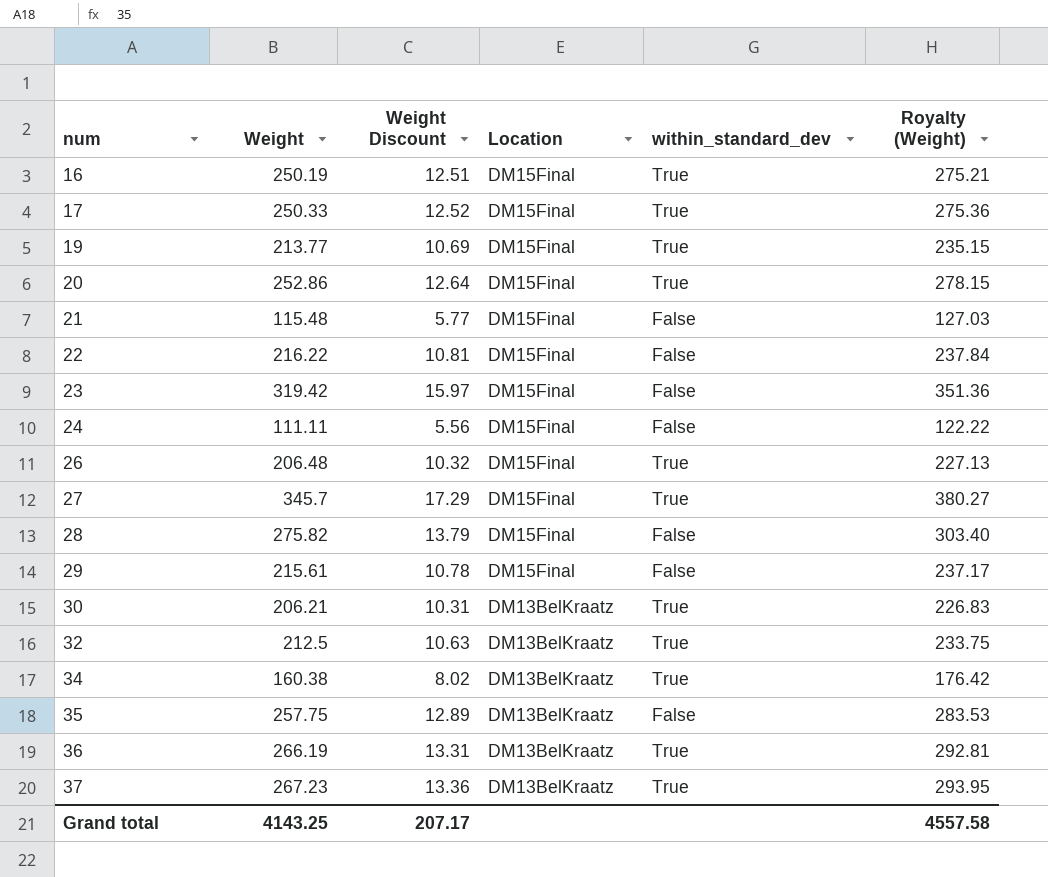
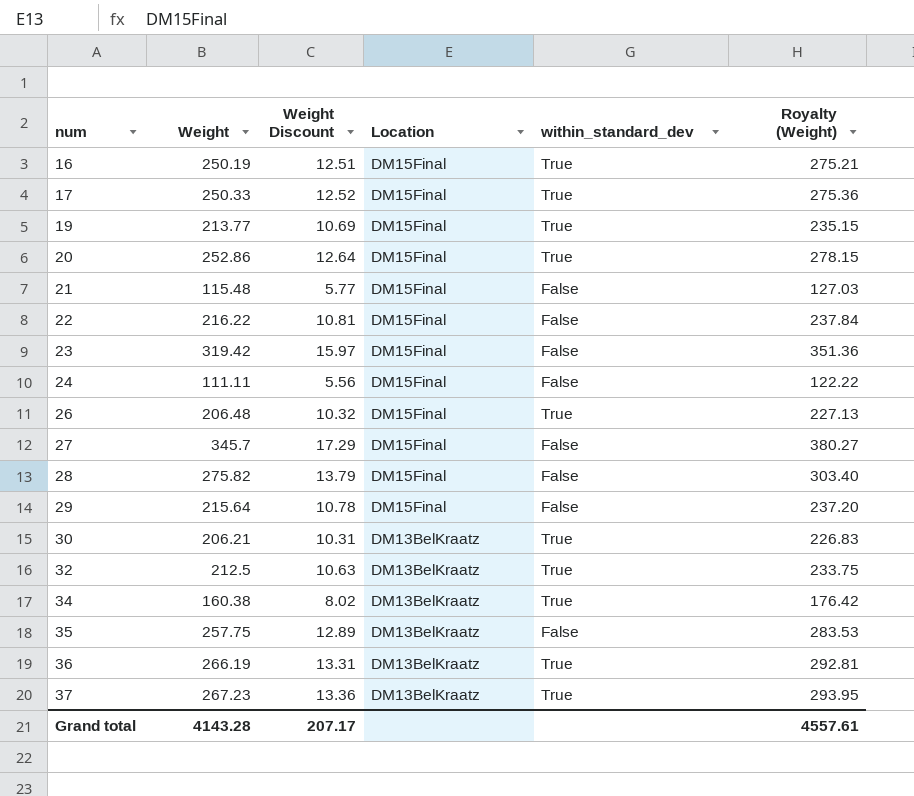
27 | within_standard_dev: True -> False
29 | Weight: 215.61 -> 215.64
29 | Royalty (Weight): 237.17 -> 237.20
Grand total | Weight: 4143.25 -> 4143.28
Grand total | Royalty (Weight): 4557.58 -> 4557.61

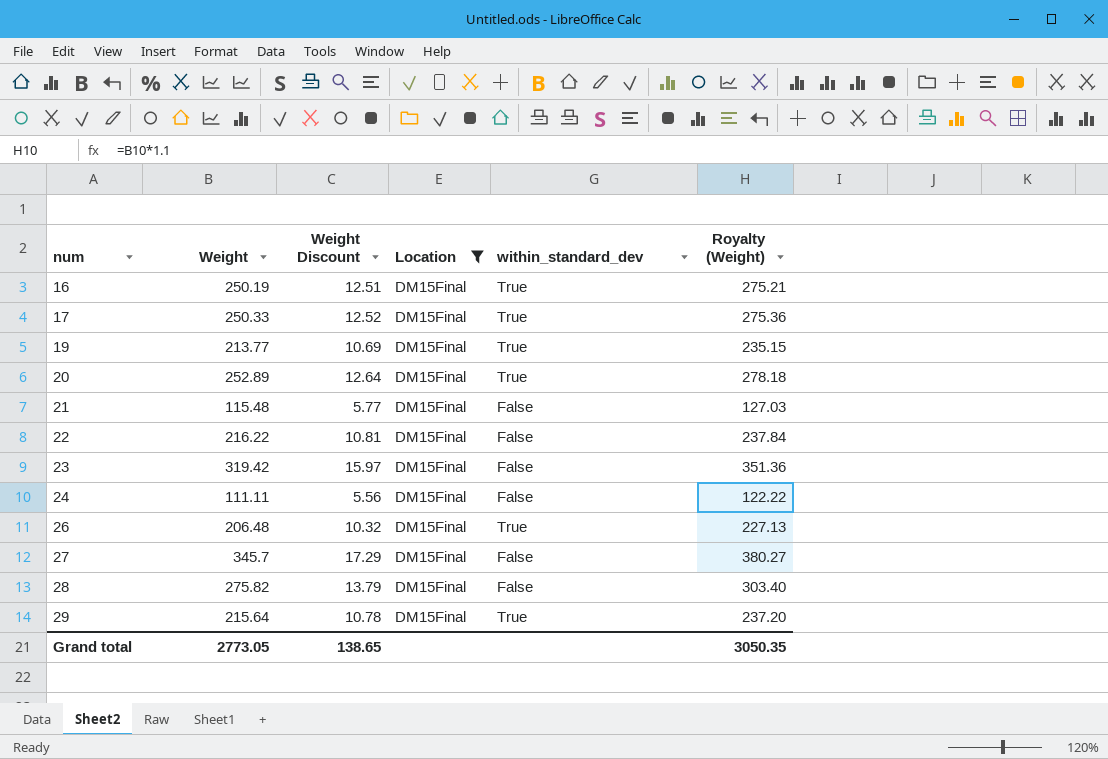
filter: none -> Location = DM15Final
20 | Weight: 252.86 -> 252.89
20 | Royalty (Weight): 278.15 -> 278.18
29 | within_standard_dev: False -> True
Grand total | Weight: 4143.28 -> 2773.05
Grand total | Weight Discount: 207.17 -> 138.65
Grand total | Royalty (Weight): 4557.61 -> 3050.35

